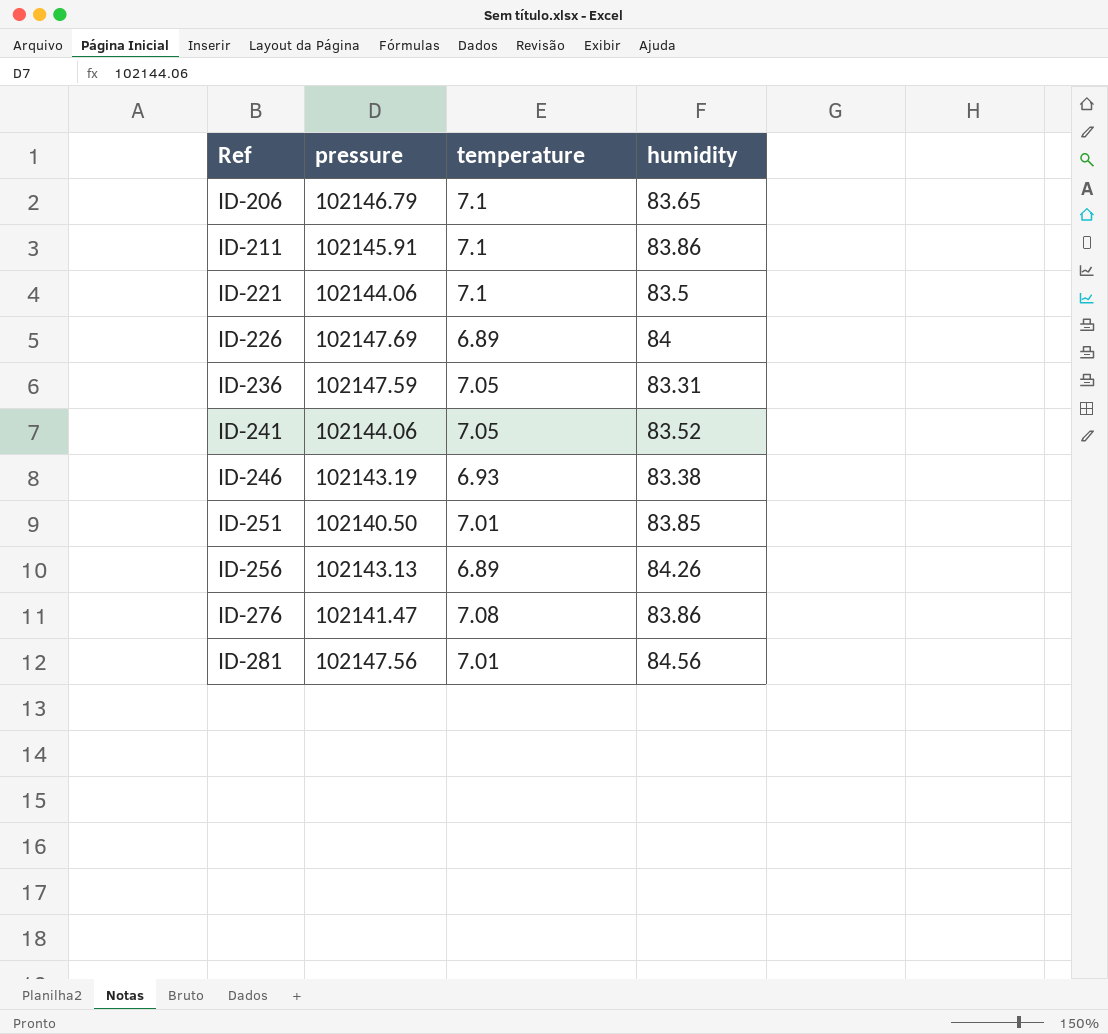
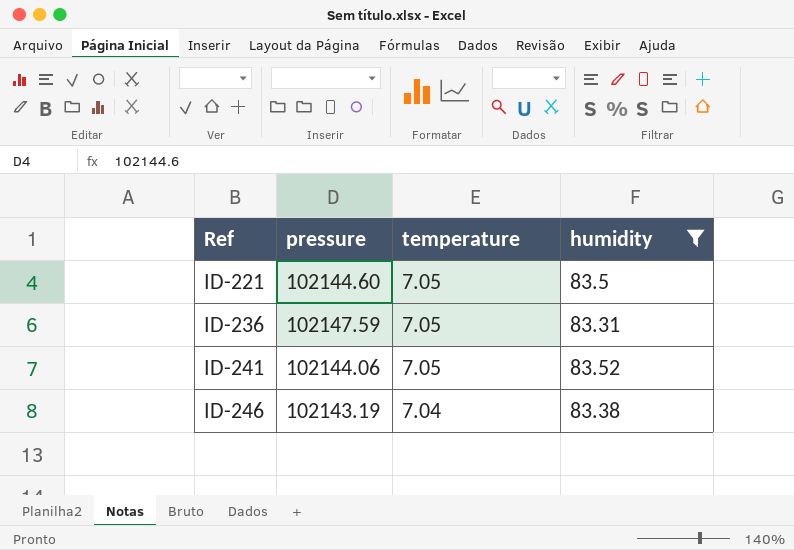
filter: none -> humidity <= 83.52
ID-221 | pressure: 102144.06 -> 102144.60
ID-221 | temperature: 7.1 -> 7.05
ID-246 | temperature: 6.93 -> 7.04

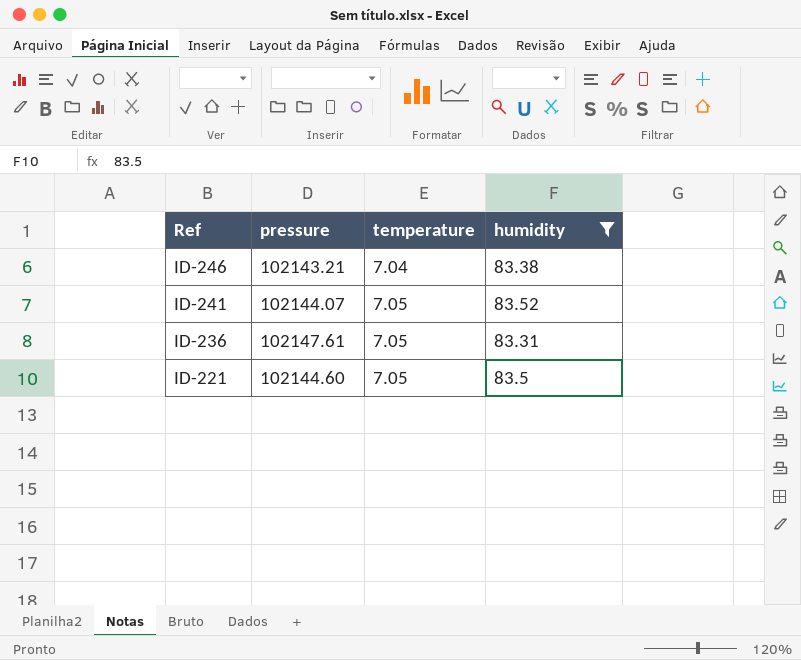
row order: Ref ascending -> Ref descending
ID-246 | pressure: 102143.19 -> 102143.21
ID-241 | pressure: 102144.06 -> 102144.07
ID-236 | pressure: 102147.59 -> 102147.61

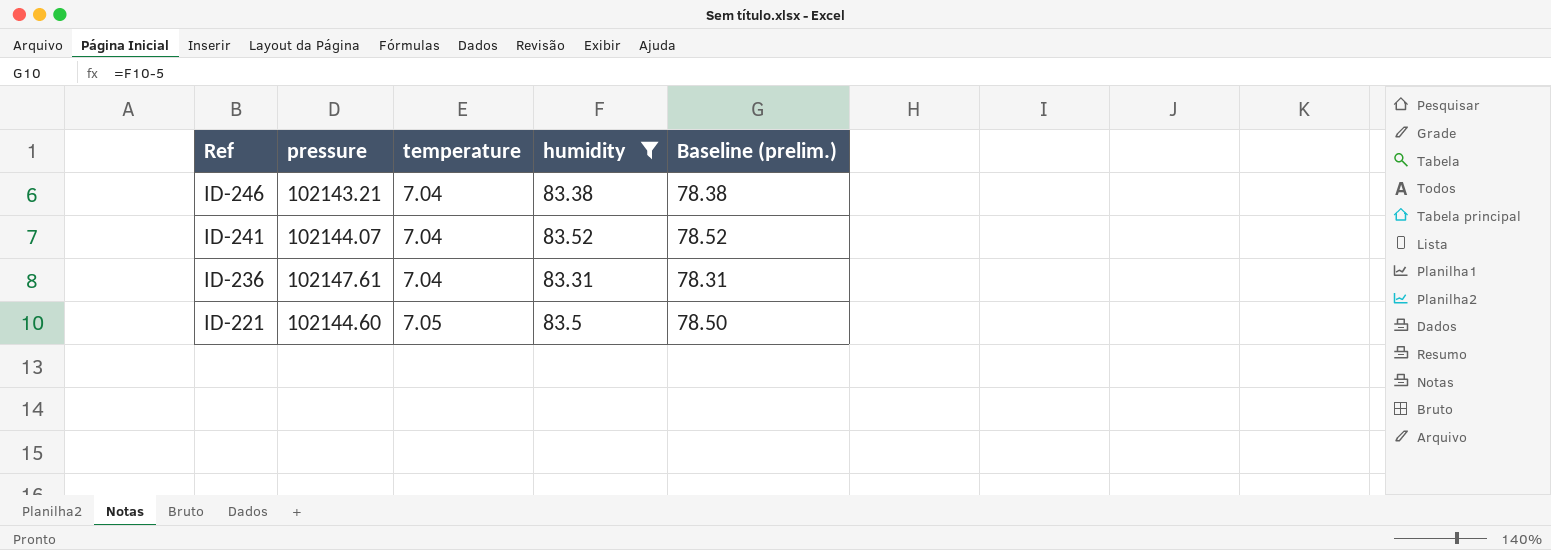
column Baseline (prelim.) | formula: none -> [humidity] - 5
ID-241 | temperature: 7.05 -> 7.04
ID-236 | temperature: 7.05 -> 7.04

